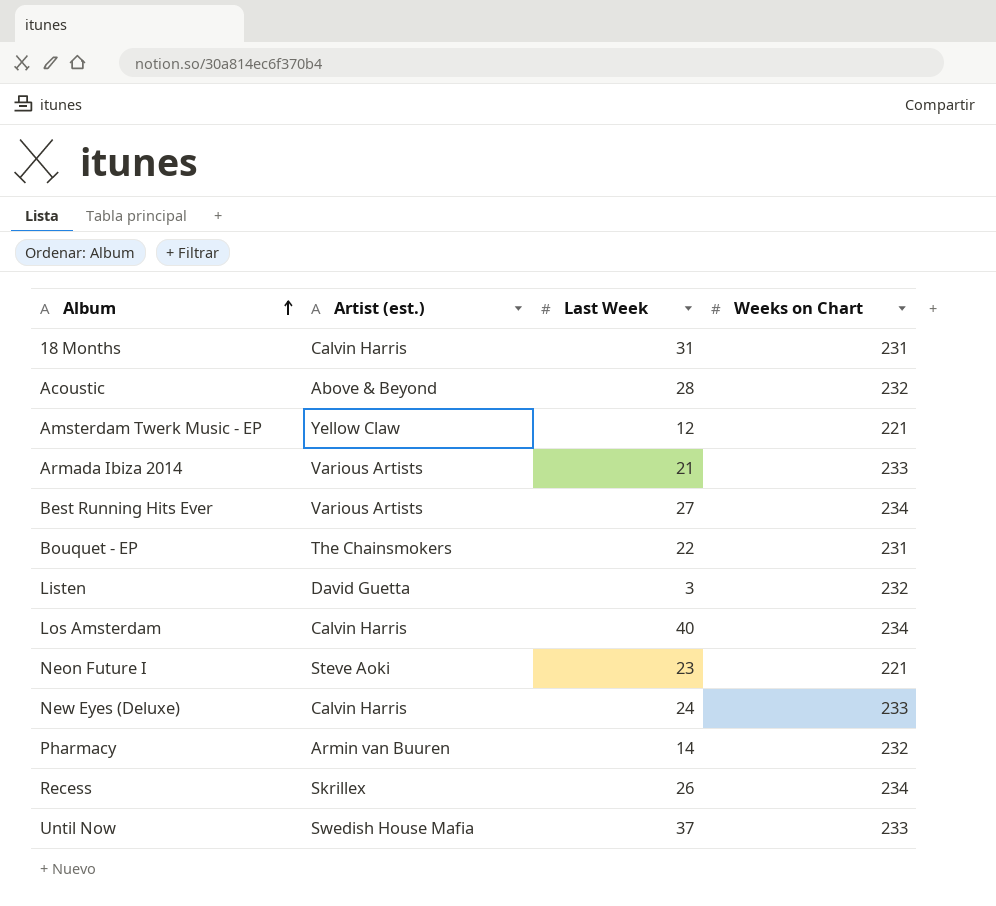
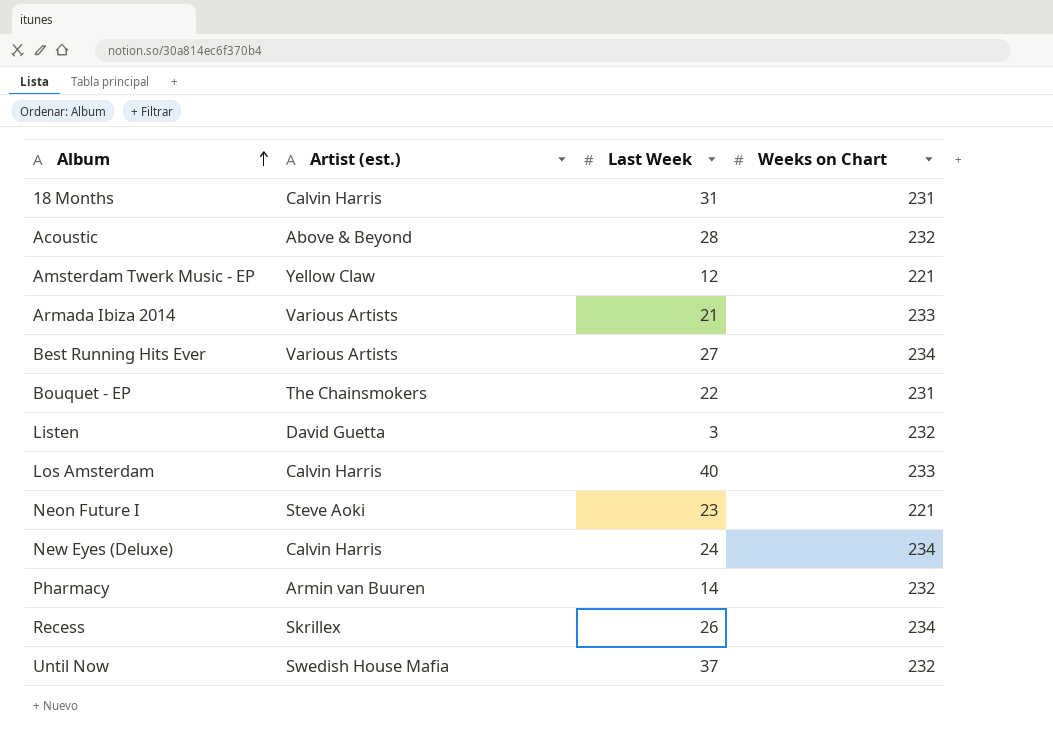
Los Amsterdam | Weeks on Chart: 234 -> 233
New Eyes (Deluxe) | Weeks on Chart: 233 -> 234
Until Now | Weeks on Chart: 233 -> 232

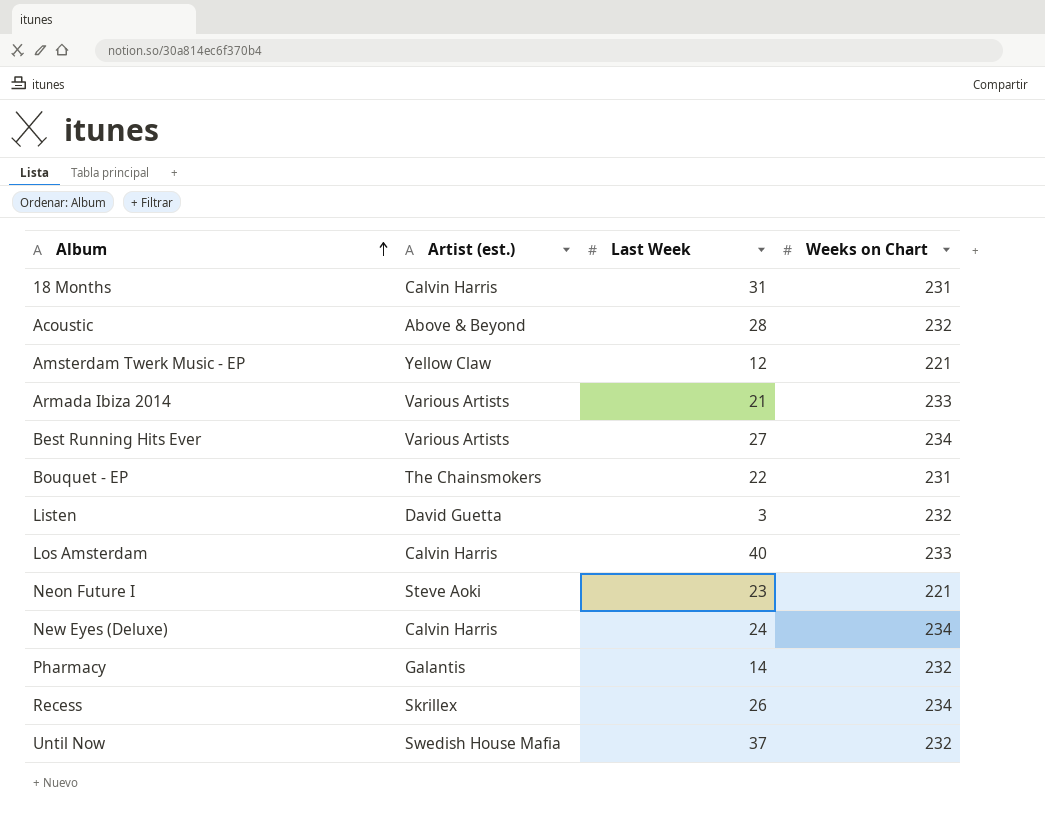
Pharmacy | Artist (est.): Armin van Buuren -> Galantis

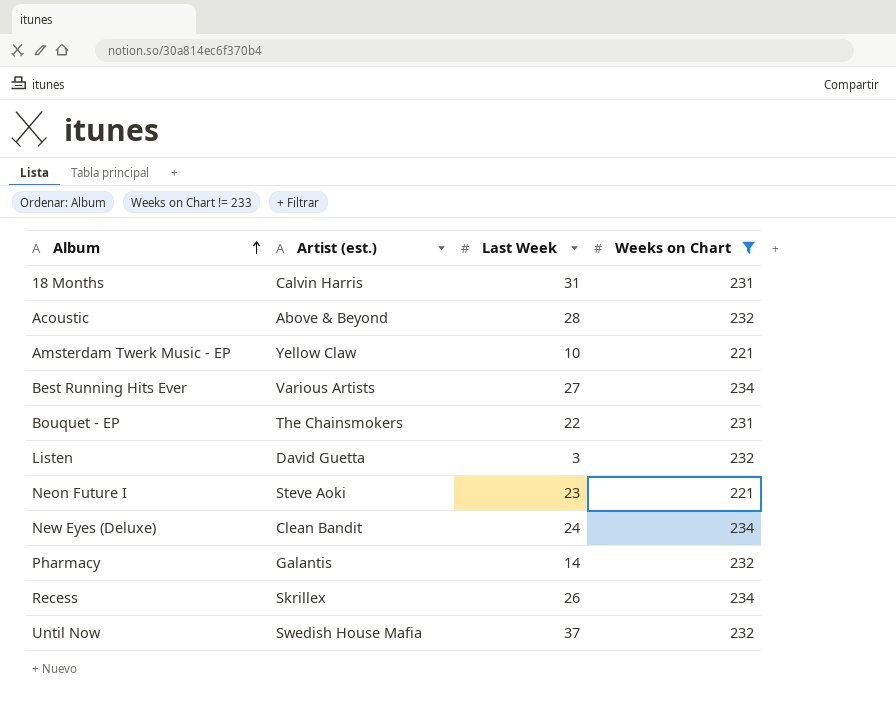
filter: none -> Weeks on Chart != 233
Amsterdam Twerk Music - EP | Last Week: 12 -> 10
New Eyes (Deluxe) | Artist (est.): Calvin Harris -> Clean Bandit

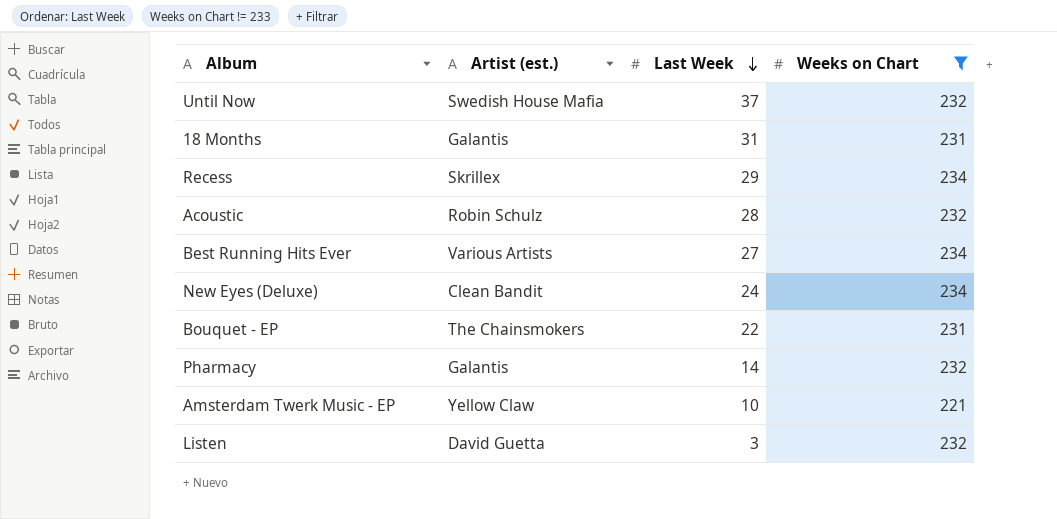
row order: Album ascending -> Last Week descending
row Neon Future I: Steve Aoki | 23 | 221 -> none
18 Months | Artist (est.): Calvin Harris -> Galantis
Recess | Last Week: 26 -> 29
Acoustic | Artist (est.): Above & Beyond -> Robin Schulz

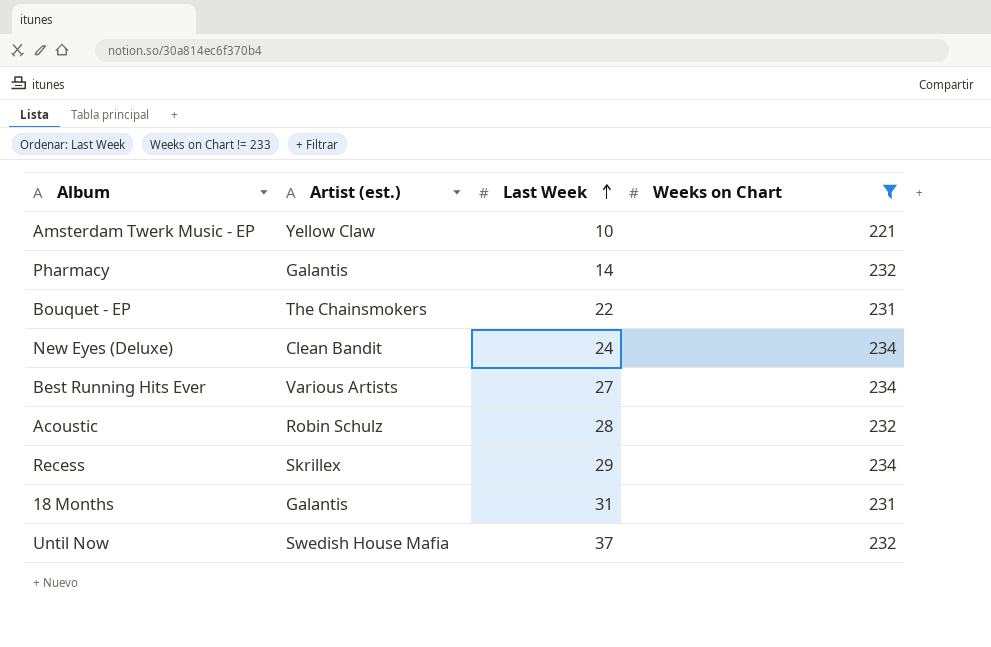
row order: Last Week descending -> Last Week ascending
row Listen: David Guetta | 3 | 232 -> none

